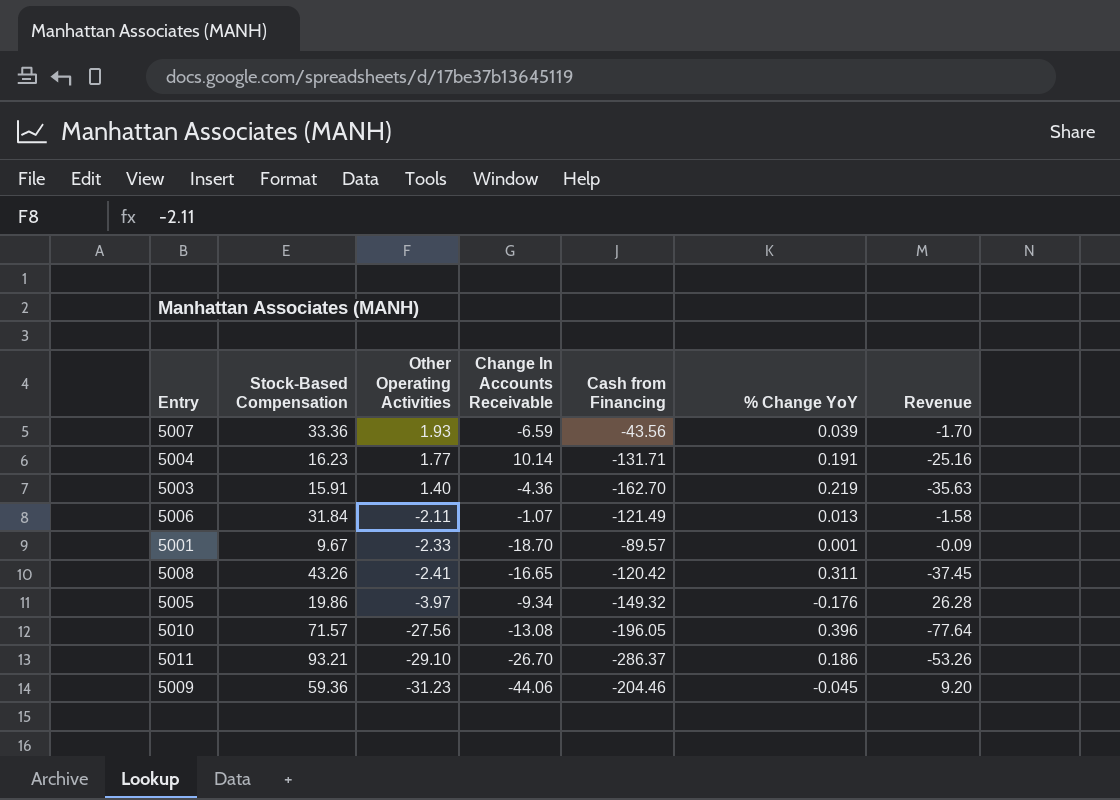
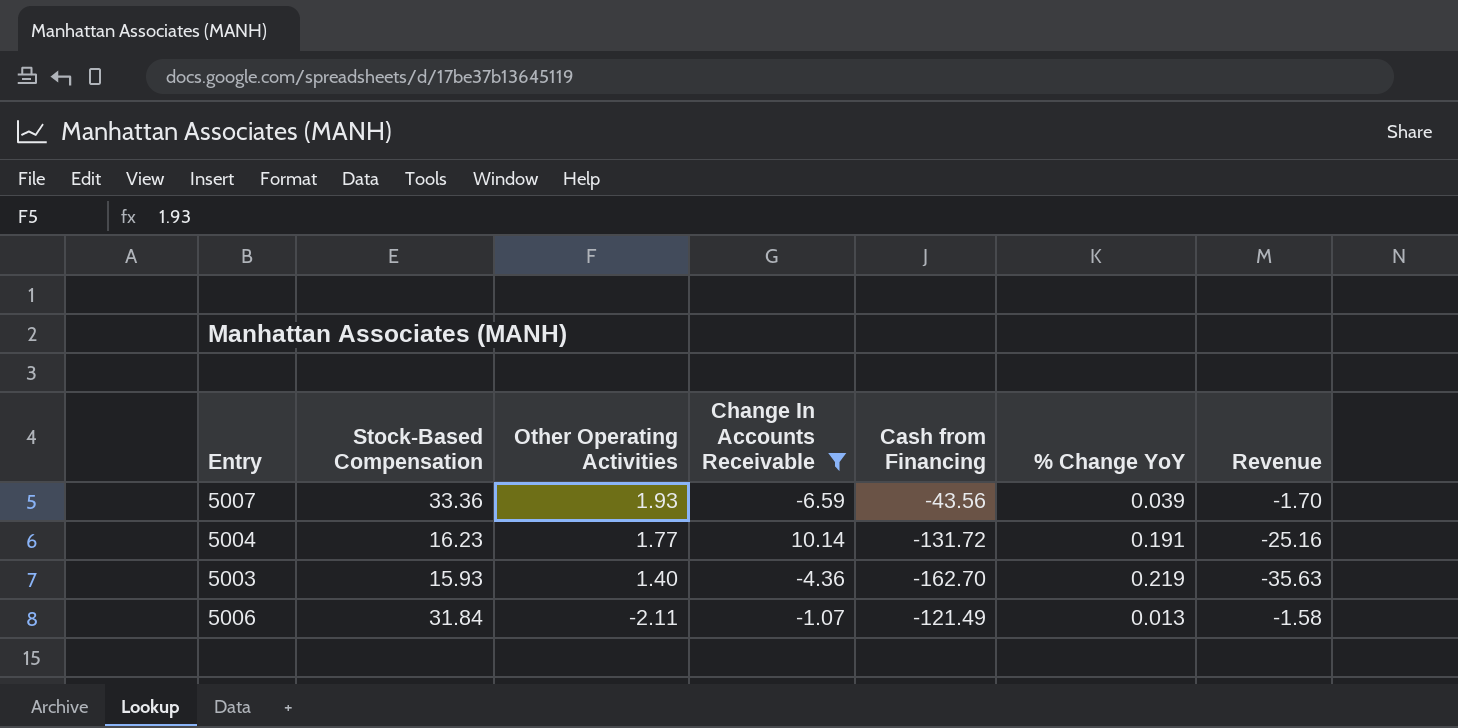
filter: none -> Change In Accounts Receivable >= -6.59
5004 | Cash from Financing: -131.71 -> -131.72
5003 | Stock-Based Compensation: 15.91 -> 15.93

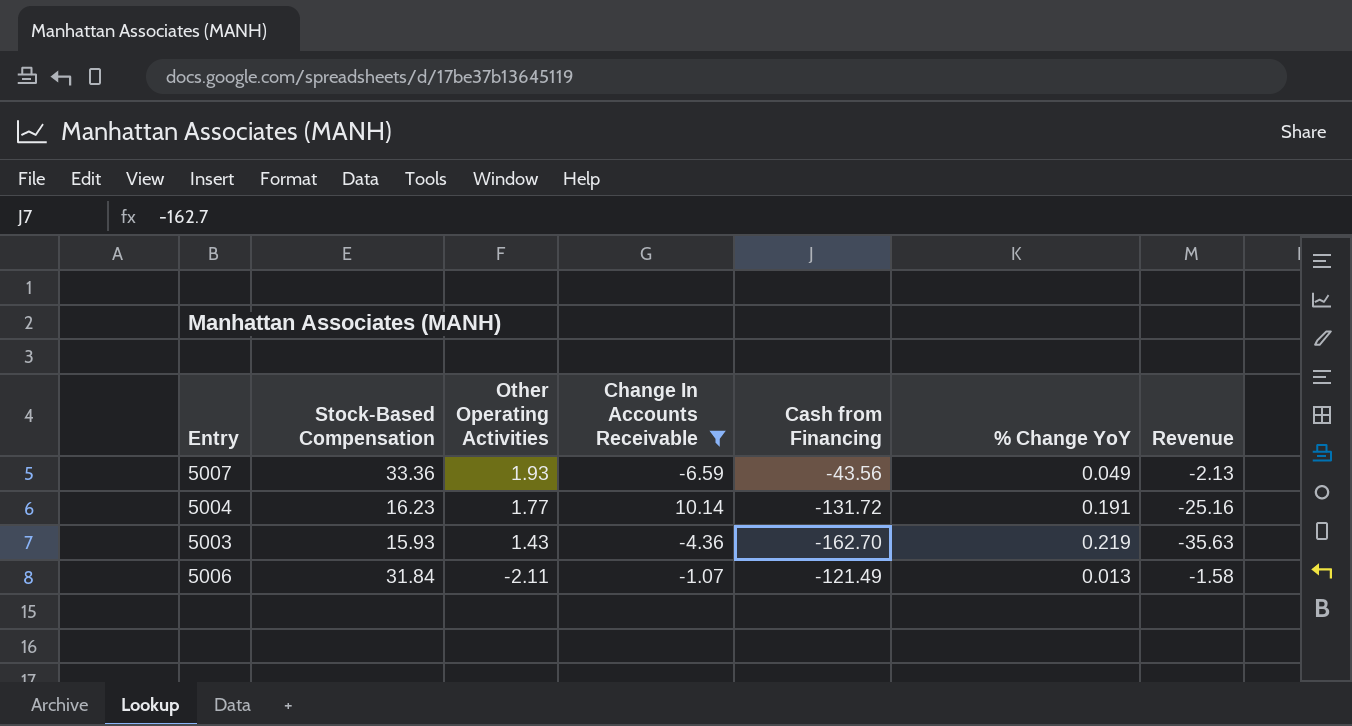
5007 | % Change YoY: 0.039 -> 0.049
5007 | Revenue: -1.70 -> -2.13
5003 | Other Operating Activities: 1.40 -> 1.43

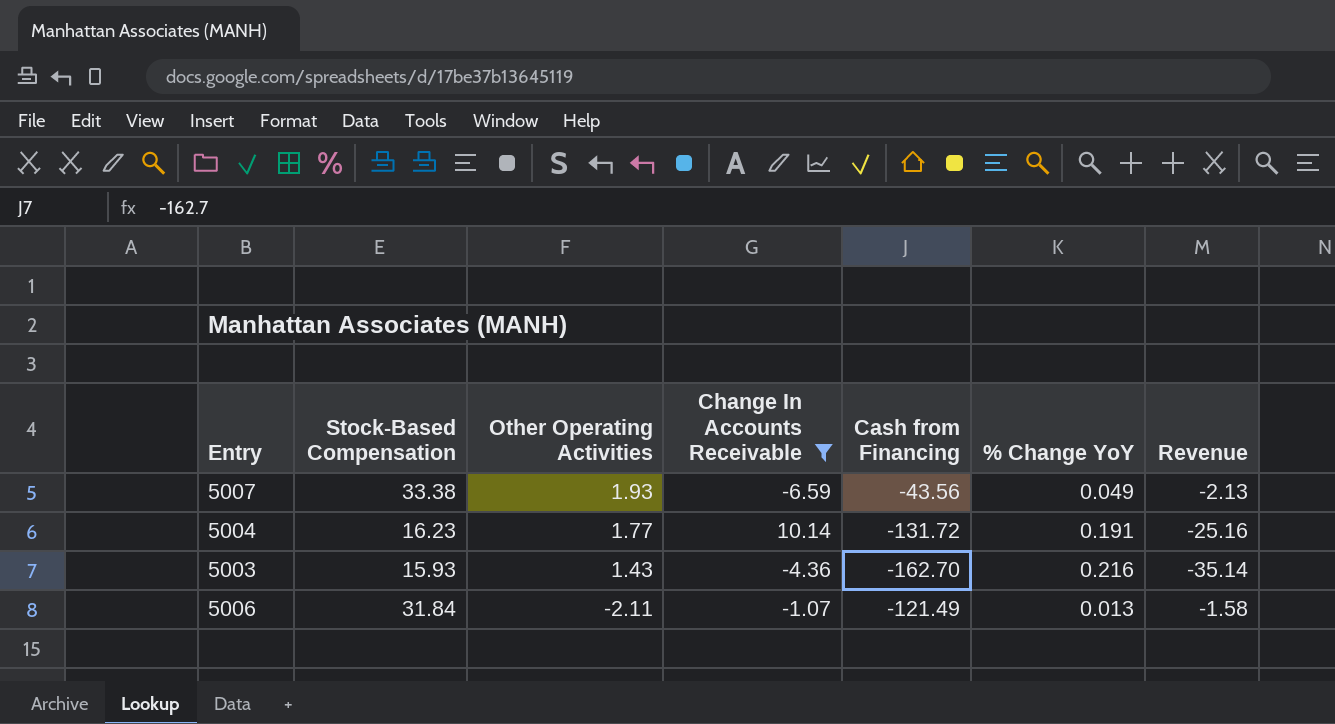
5007 | Stock-Based Compensation: 33.36 -> 33.38
5003 | % Change YoY: 0.219 -> 0.216
5003 | Revenue: -35.63 -> -35.14

